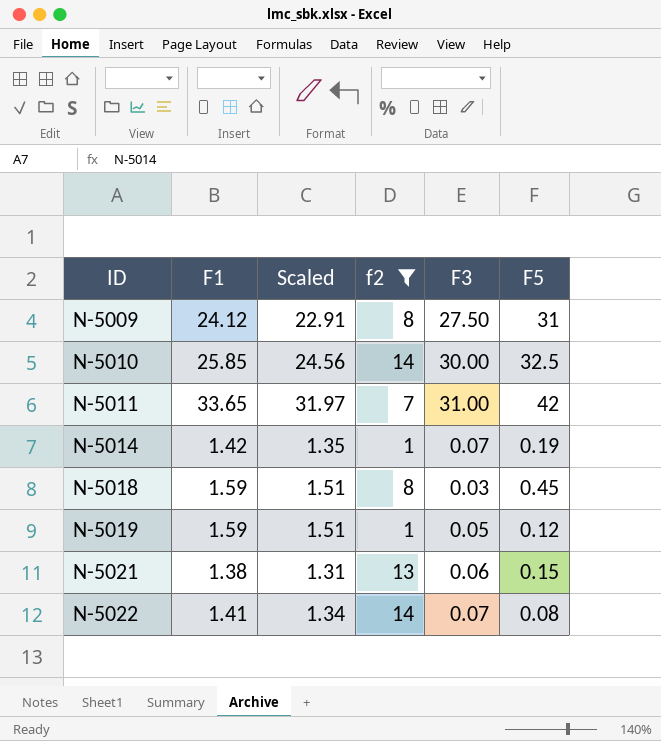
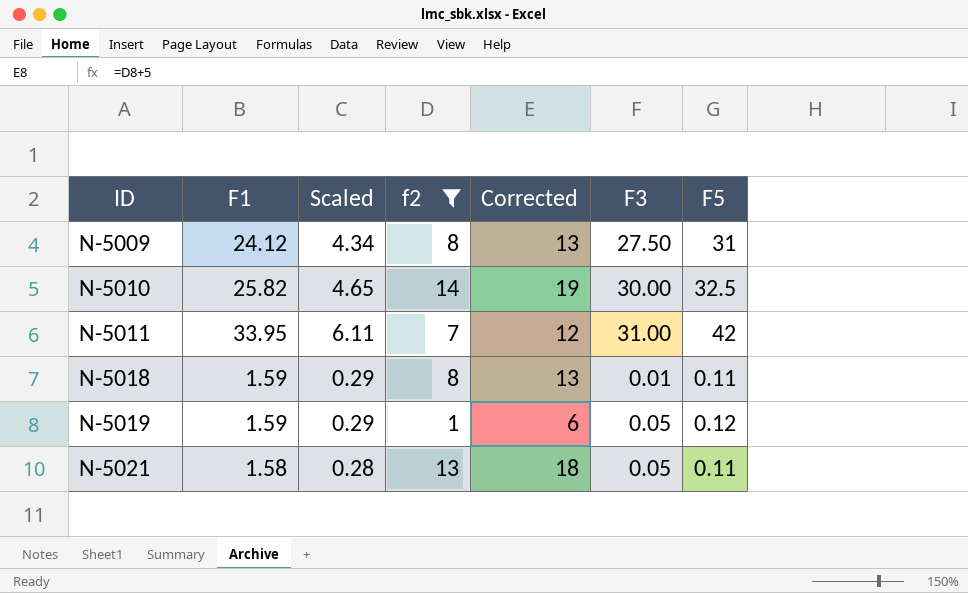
column Scaled | formula: [F1] * 0.95 -> [F1] * 0.18
column Corrected | formula: none -> [f2] + 5
row N-5014: 1.42 | 1.35 | 1 | 0.07 | 0.19 -> none
row N-5022: 1.41 | 1.34 | 14 | 0.07 | 0.08 -> none
N-5010 | F1: 25.85 -> 25.82
N-5011 | F1: 33.65 -> 33.95
N-5018 | F3: 0.03 -> 0.01
N-5018 | F5: 0.45 -> 0.11
N-5021 | F1: 1.38 -> 1.58
N-5021 | F3: 0.06 -> 0.05
N-5021 | F5: 0.15 -> 0.11

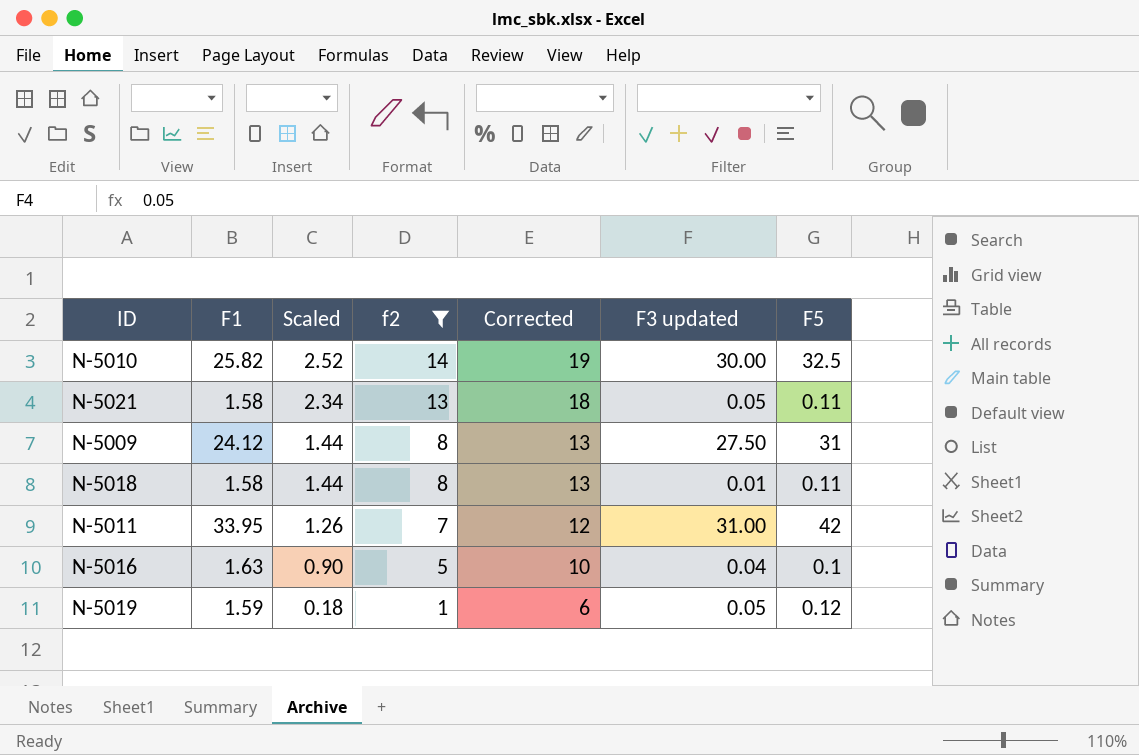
row order: ID ascending -> Scaled descending
column Scaled | formula: [F1] * 0.18 -> [f2] * 0.18
column name: F3 -> F3 updated
N-5018 | F1: 1.59 -> 1.58
row N-5016: none -> 1.63 | 0.90 | 5 | 10 | 0.04 | 0.1

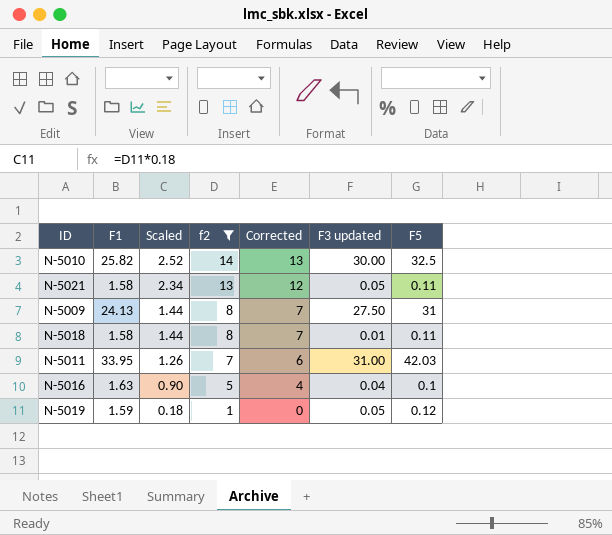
column Corrected | formula: [f2] + 5 -> [f2] - 1
N-5009 | F1: 24.12 -> 24.13
N-5011 | F5: 42 -> 42.03

